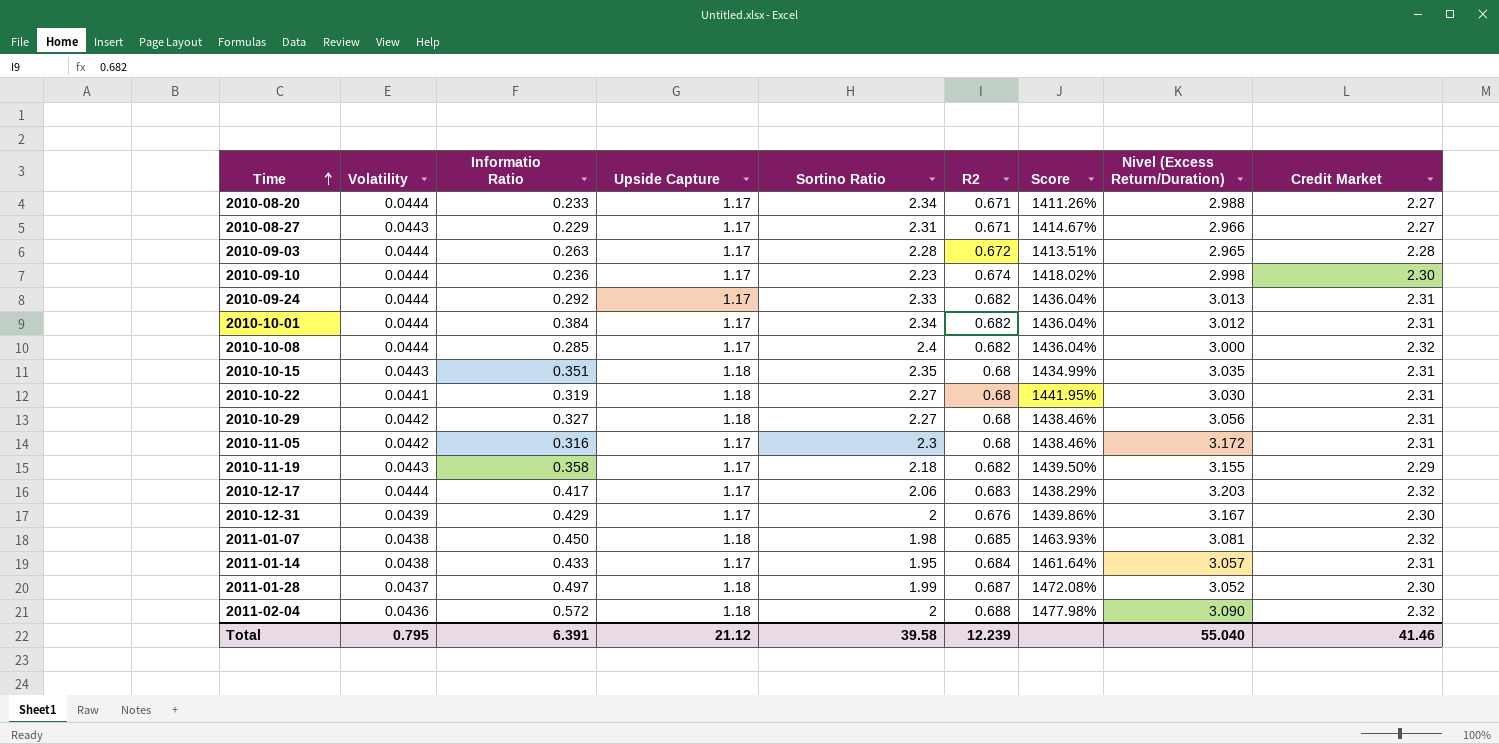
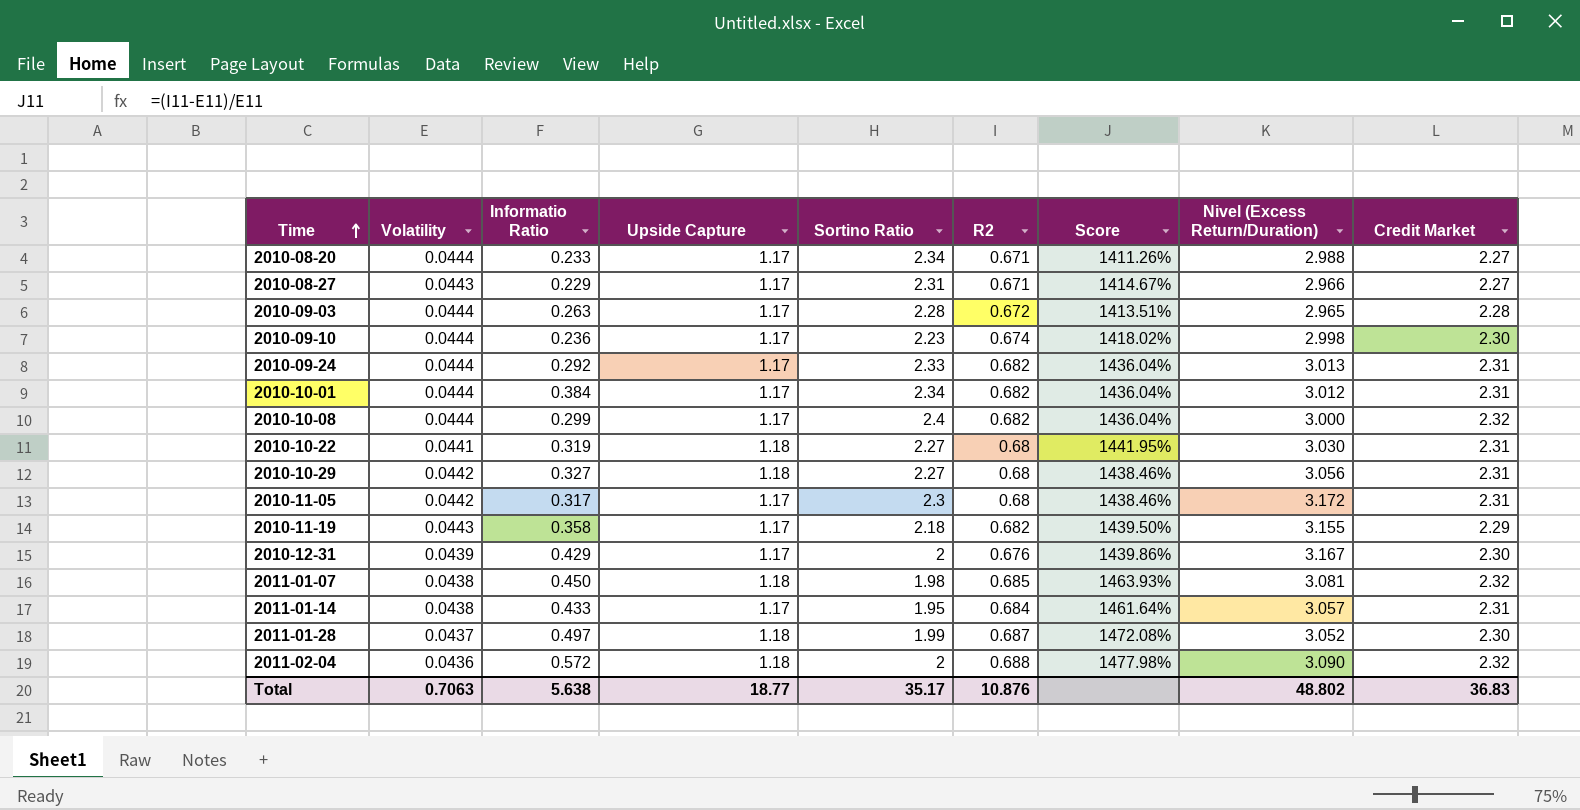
row 2010-10-15: 0.0443 | 0.351 | 1.18 | 2.35 | 0.68 | 1434.99% | 3.035 | 2.31 -> none
row 2010-12-17: 0.0444 | 0.417 | 1.17 | 2.06 | 0.683 | 1438.29% | 3.203 | 2.32 -> none
2010-10-08 | Informatio Ratio: 0.285 -> 0.299
2010-11-05 | Informatio Ratio: 0.316 -> 0.317
Total | Volatility: 0.795 -> 0.7063
Total | Informatio Ratio: 6.391 -> 5.638
Total | Upside Capture: 21.12 -> 18.77
Total | Sortino Ratio: 39.58 -> 35.17
Total | R2: 12.239 -> 10.876
Total | Nivel (Excess Return/Duration): 55.040 -> 48.802
Total | Credit Market: 41.46 -> 36.83

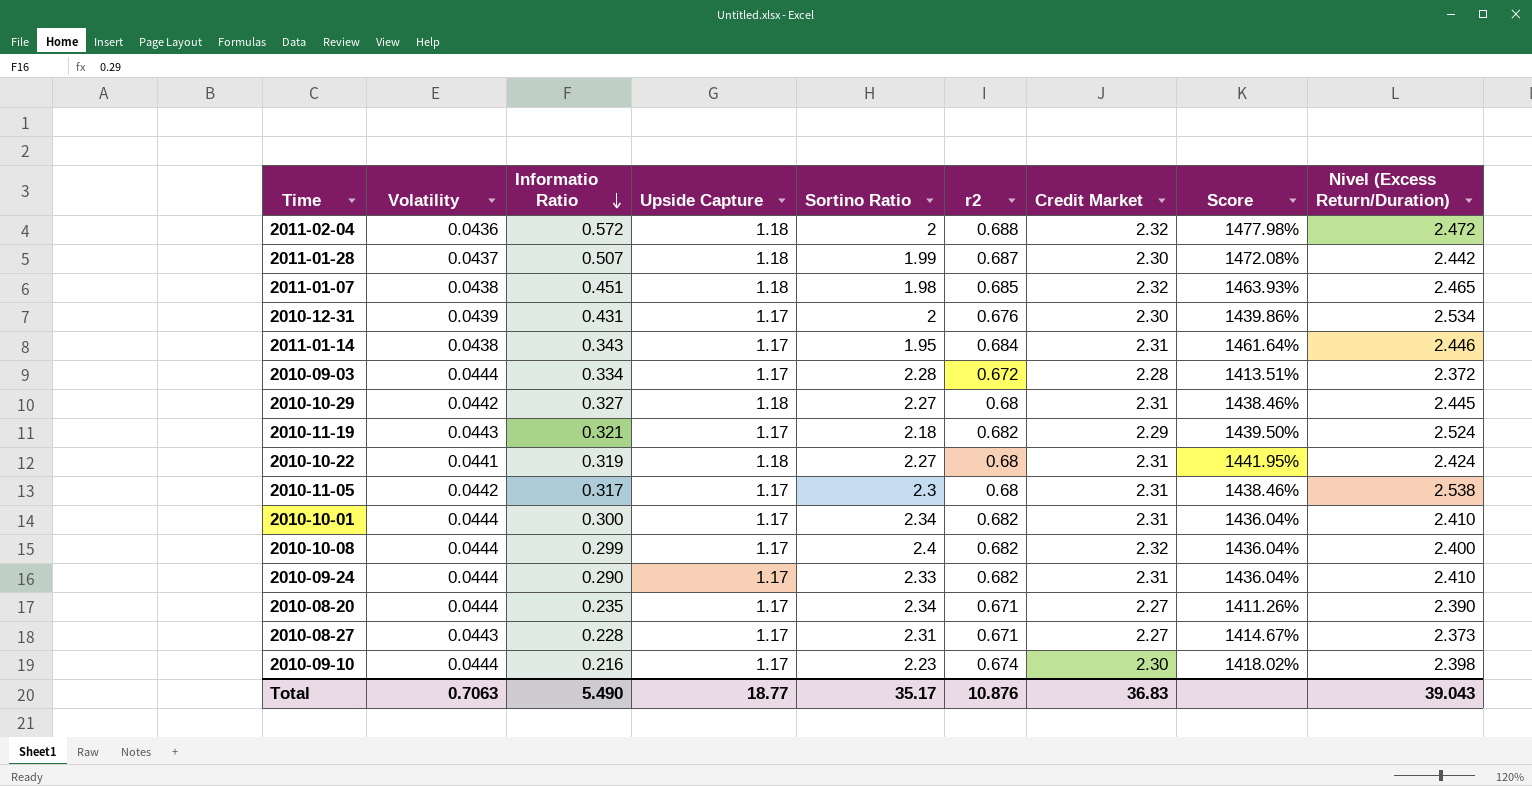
row order: Time ascending -> Informatio Ratio descending
column name: R2 -> r2
column Credit Market | position: 9 -> 7
2011-02-04 | Nivel (Excess Return/Duration): 3.090 -> 2.472
2011-01-28 | Informatio Ratio: 0.497 -> 0.507
2011-01-28 | Nivel (Excess Return/Duration): 3.052 -> 2.442
2011-01-07 | Informatio Ratio: 0.450 -> 0.451
2011-01-07 | Nivel (Excess Return/Duration): 3.081 -> 2.465
2010-12-31 | Informatio Ratio: 0.429 -> 0.431
2010-12-31 | Nivel (Excess Return/Duration): 3.167 -> 2.534
2011-01-14 | Informatio Ratio: 0.433 -> 0.343
2011-01-14 | Nivel (Excess Return/Duration): 3.057 -> 2.446
2010-09-03 | Informatio Ratio: 0.263 -> 0.334
2010-09-03 | Nivel (Excess Return/Duration): 2.965 -> 2.372
2010-10-29 | Nivel (Excess Return/Duration): 3.056 -> 2.445
2010-11-19 | Informatio Ratio: 0.358 -> 0.321
2010-11-19 | Nivel (Excess Return/Duration): 3.155 -> 2.524
2010-10-22 | Nivel (Excess Return/Duration): 3.030 -> 2.424
2010-11-05 | Nivel (Excess Return/Duration): 3.172 -> 2.538
2010-10-01 | Informatio Ratio: 0.384 -> 0.300
2010-10-01 | Nivel (Excess Return/Duration): 3.012 -> 2.410
2010-10-08 | Nivel (Excess Return/Duration): 3.000 -> 2.400
2010-09-24 | Informatio Ratio: 0.292 -> 0.290
2010-09-24 | Nivel (Excess Return/Duration): 3.013 -> 2.410
2010-08-20 | Informatio Ratio: 0.233 -> 0.235
2010-08-20 | Nivel (Excess Return/Duration): 2.988 -> 2.390
2010-08-27 | Informatio Ratio: 0.229 -> 0.228
2010-08-27 | Nivel (Excess Return/Duration): 2.966 -> 2.373
2010-09-10 | Informatio Ratio: 0.236 -> 0.216
2010-09-10 | Nivel (Excess Return/Duration): 2.998 -> 2.398
Total | Informatio Ratio: 5.638 -> 5.490
Total | Nivel (Excess Return/Duration): 48.802 -> 39.043

